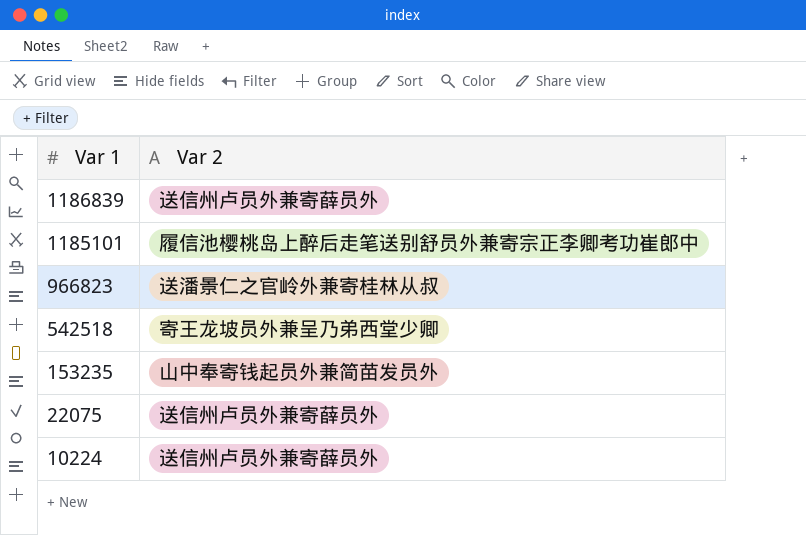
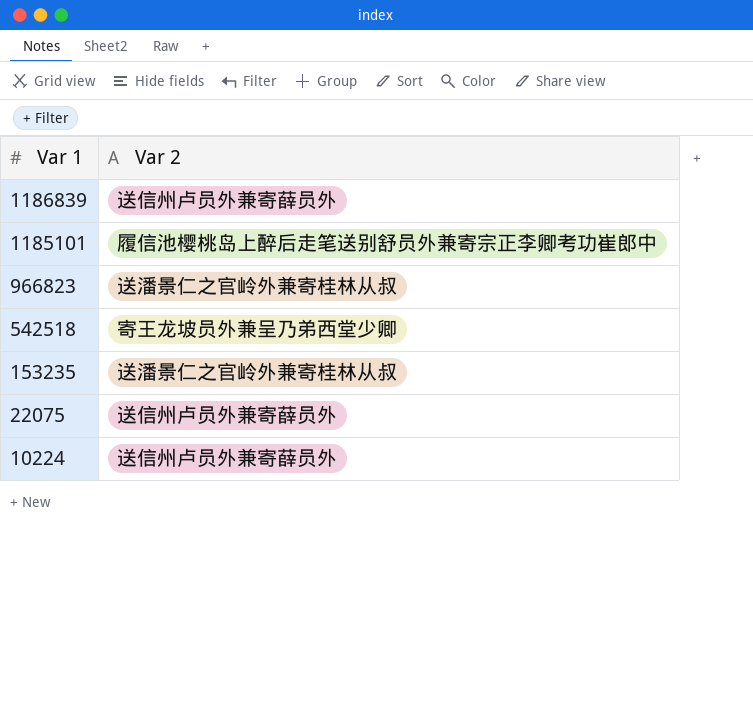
153235 | Var 2: 山中奉寄钱起员外兼简苗发员外 -> 送潘景仁之官岭外兼寄桂林从叔

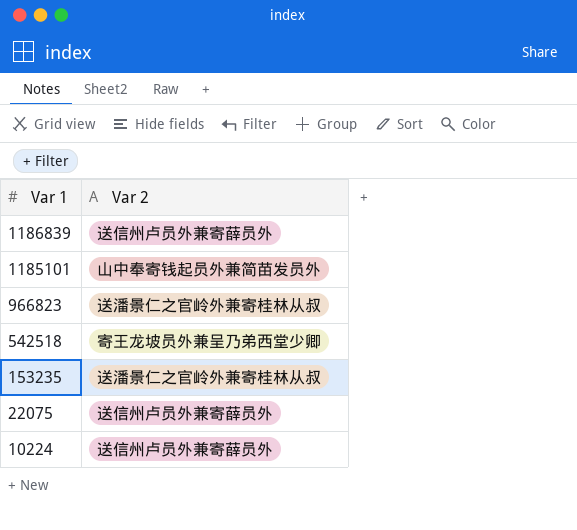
1185101 | Var 2: 履信池樱桃岛上醉后走笔送别舒员外兼寄宗正李卿考功崔郎中 -> 山中奉寄钱起员外兼简苗发员外

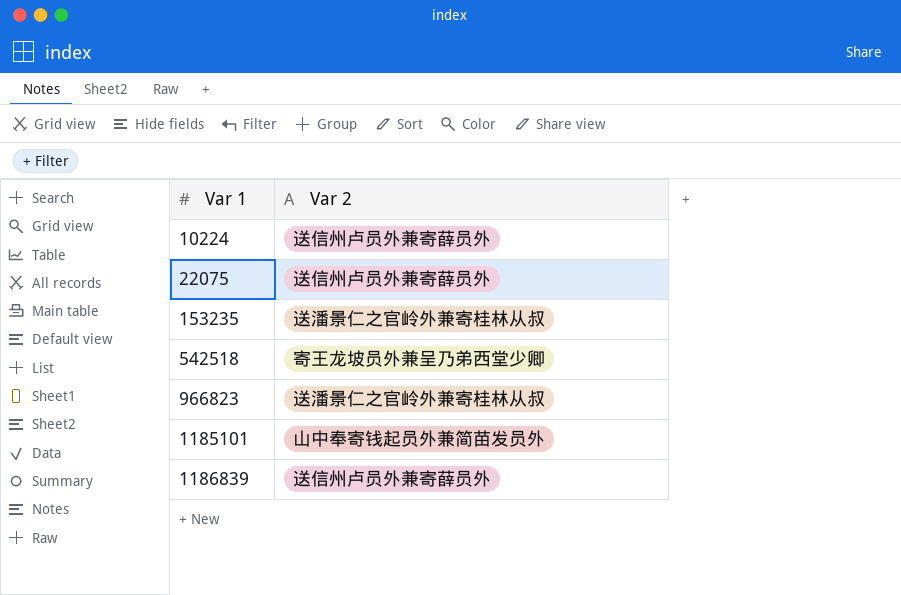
row order: Var 1 descending -> Var 1 ascending

